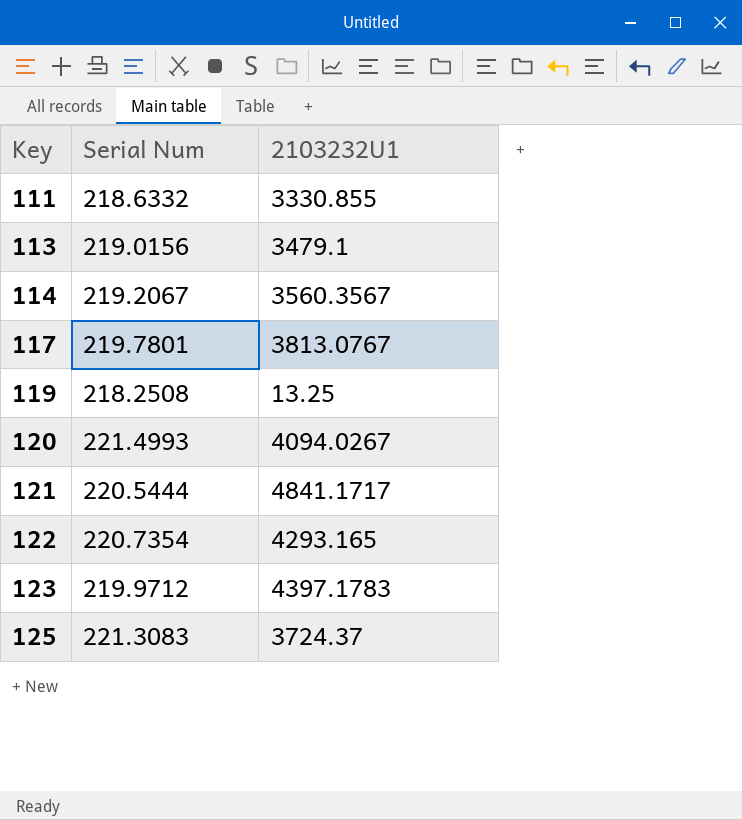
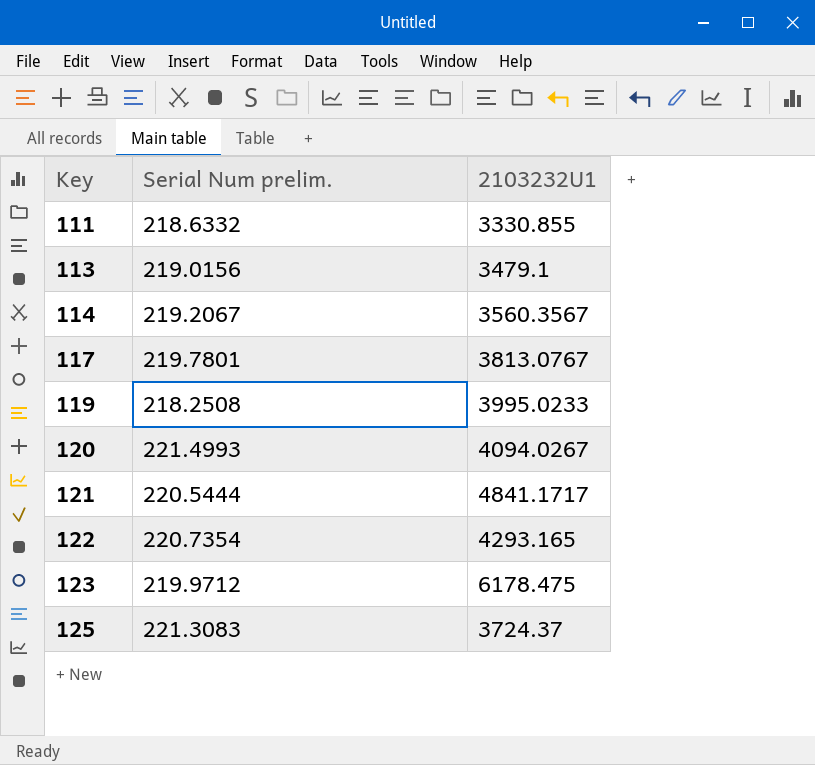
column name: Serial Num -> Serial Num prelim.
119 | 2103232U1: 13.25 -> 3995.0233
123 | 2103232U1: 4397.1783 -> 6178.475

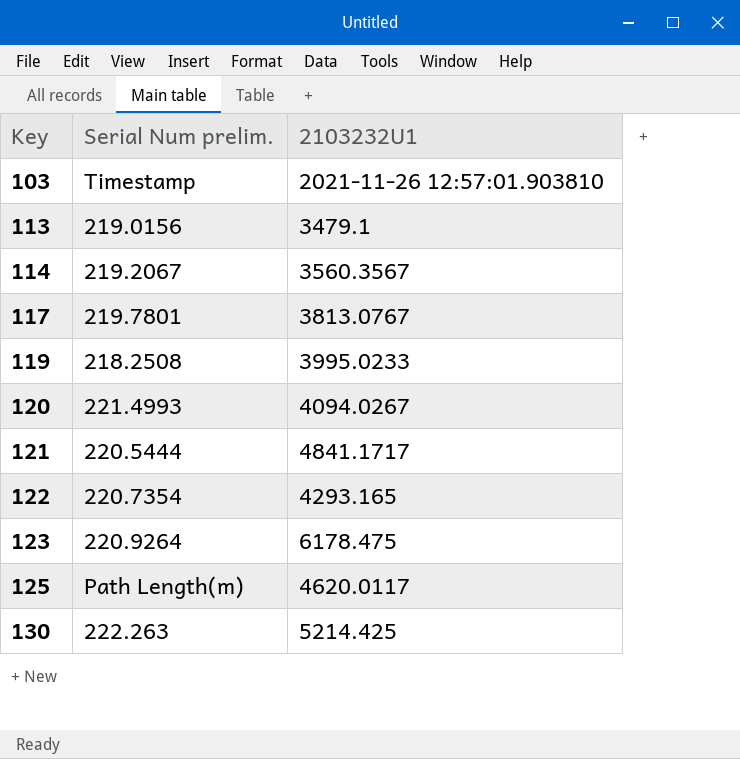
row 111: 218.6332 | 3330.855 -> none
row 103: none -> Timestamp | 2021-11-26 12:57:01.903810
123 | Serial Num prelim.: 219.9712 -> 220.9264
125 | Serial Num prelim.: 221.3083 -> Path Length(m)
125 | 2103232U1: 3724.37 -> 4620.0117
row 130: none -> 222.263 | 5214.425

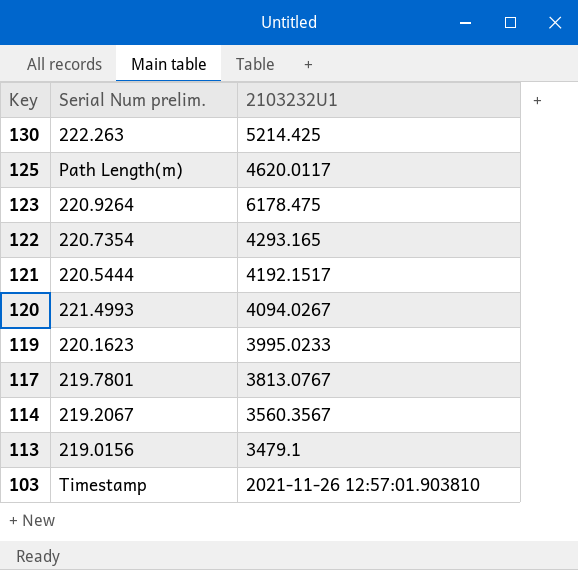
row order: Key ascending -> Key descending
121 | 2103232U1: 4841.1717 -> 4192.1517
119 | Serial Num prelim.: 218.2508 -> 220.1623

